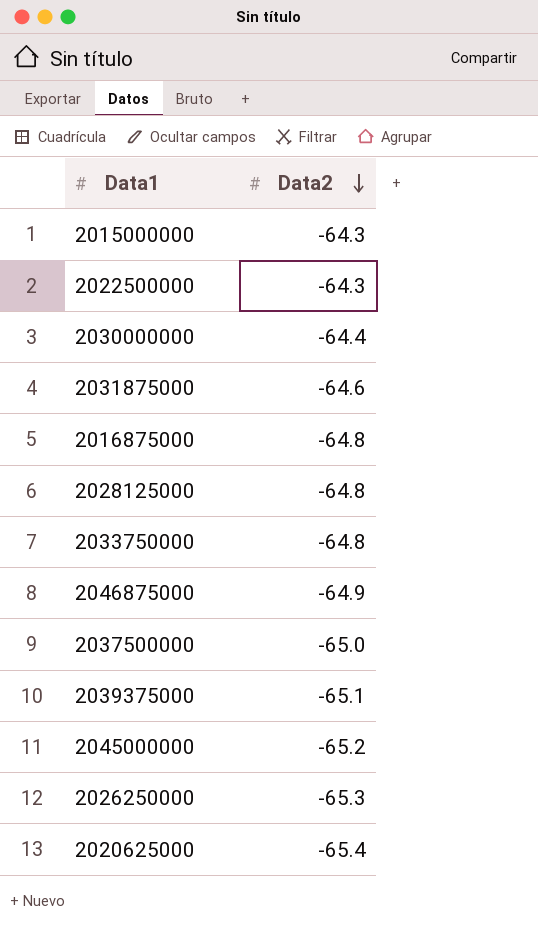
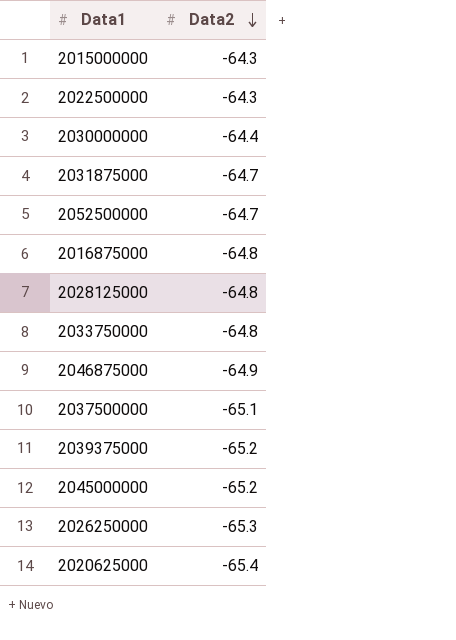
2031875000 | Data2: -64.6 -> -64.7
row 2052500000: none -> -64.7
2037500000 | Data2: -65.0 -> -65.1
2039375000 | Data2: -65.1 -> -65.2

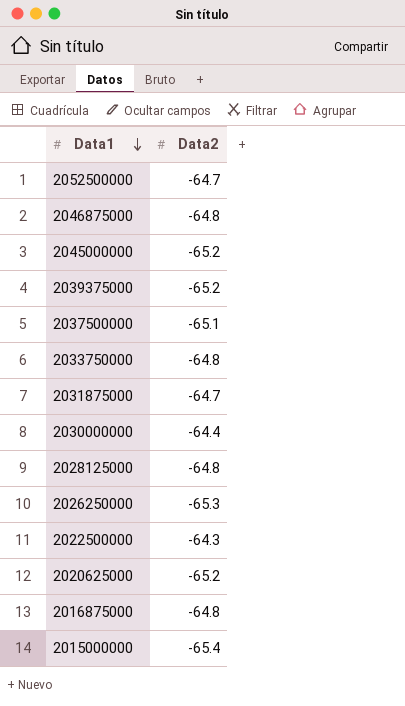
row order: Data2 descending -> Data1 descending
2046875000 | Data2: -64.9 -> -64.8
2020625000 | Data2: -65.4 -> -65.2
2015000000 | Data2: -64.3 -> -65.4

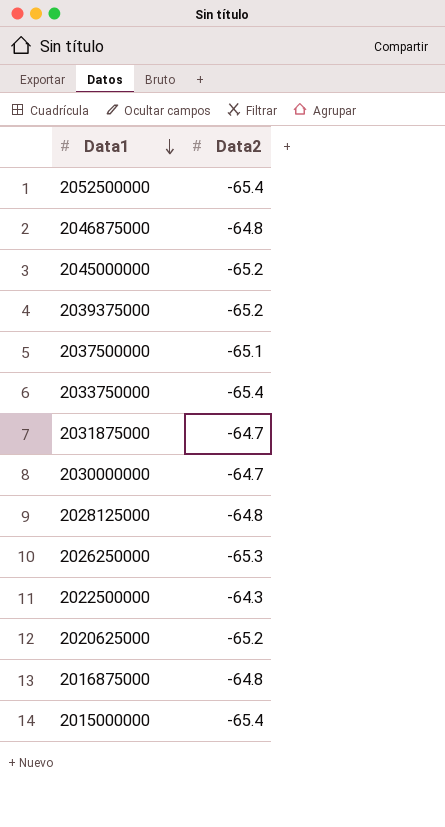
2052500000 | Data2: -64.7 -> -65.4
2033750000 | Data2: -64.8 -> -65.4
2030000000 | Data2: -64.4 -> -64.7

